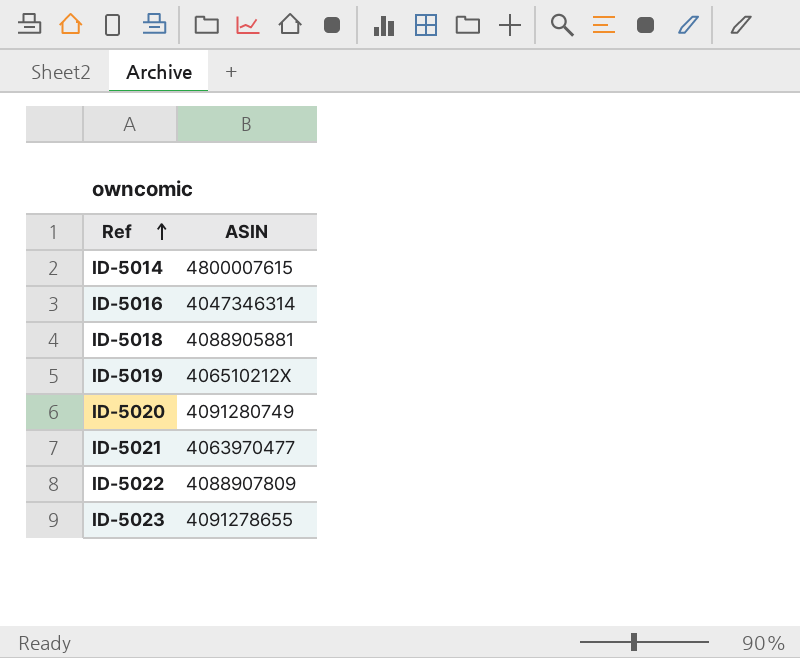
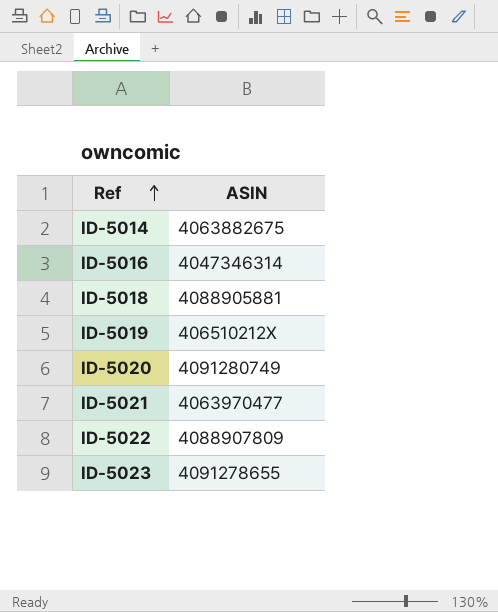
ID-5014 | ASIN: 4800007615 -> 4063882675

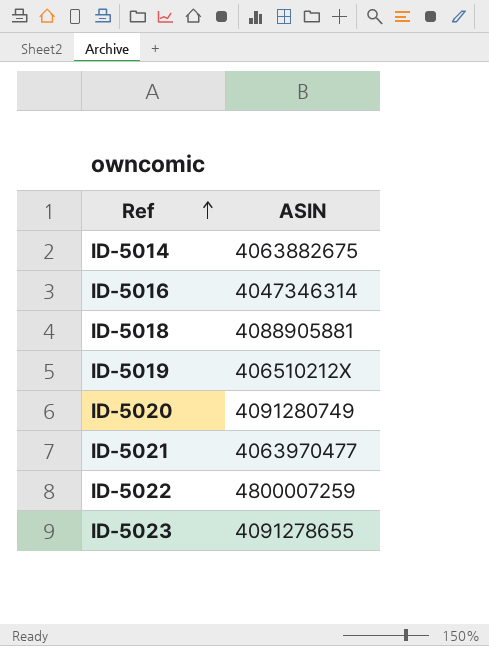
ID-5022 | ASIN: 4088907809 -> 4800007259

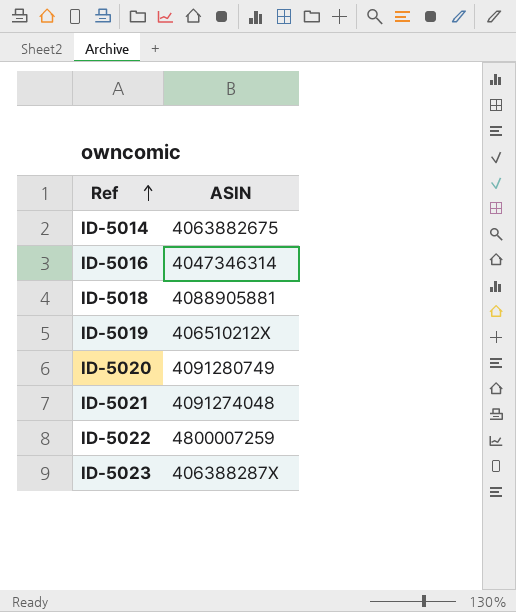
ID-5021 | ASIN: 4063970477 -> 4091274048
ID-5023 | ASIN: 4091278655 -> 406388287X

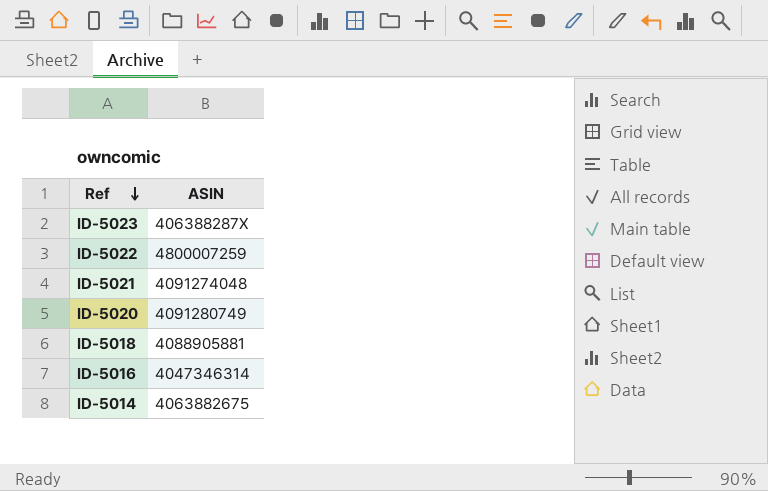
row order: Ref ascending -> Ref descending
row ID-5019: 406510212X -> none

